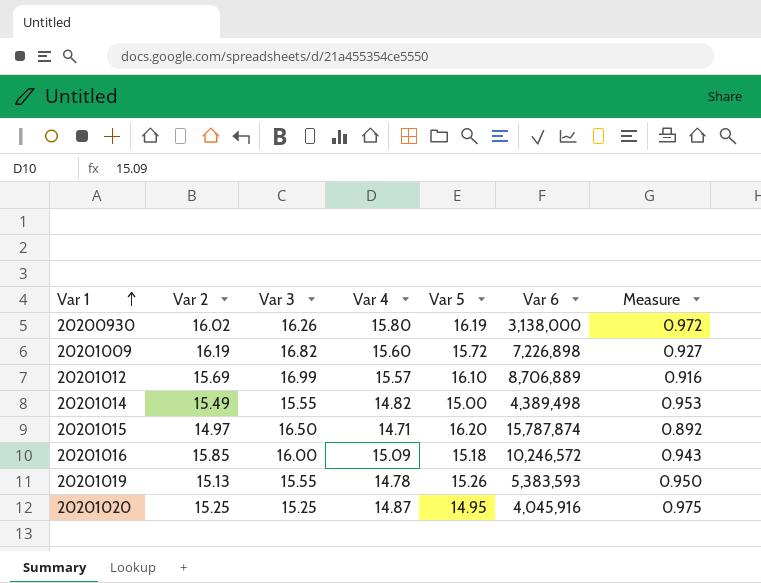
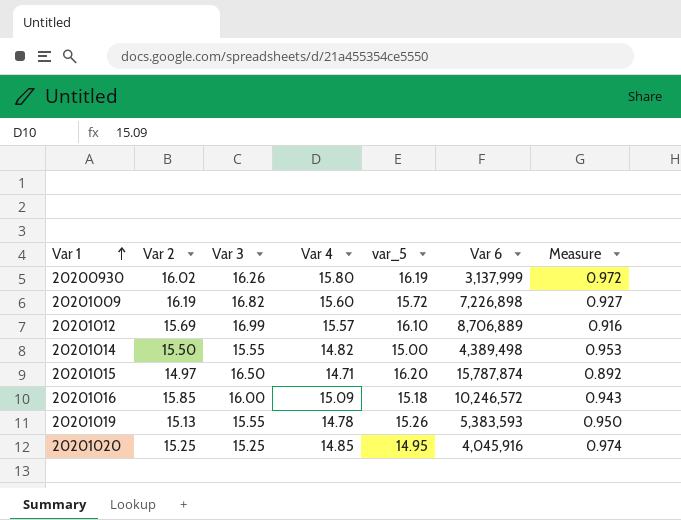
column name: Var 5 -> var_5
20200930 | Var 6: 3,138,000 -> 3,137,999
20201014 | Var 2: 15.49 -> 15.50
20201020 | Var 4: 14.87 -> 14.85
20201020 | Measure: 0.975 -> 0.974

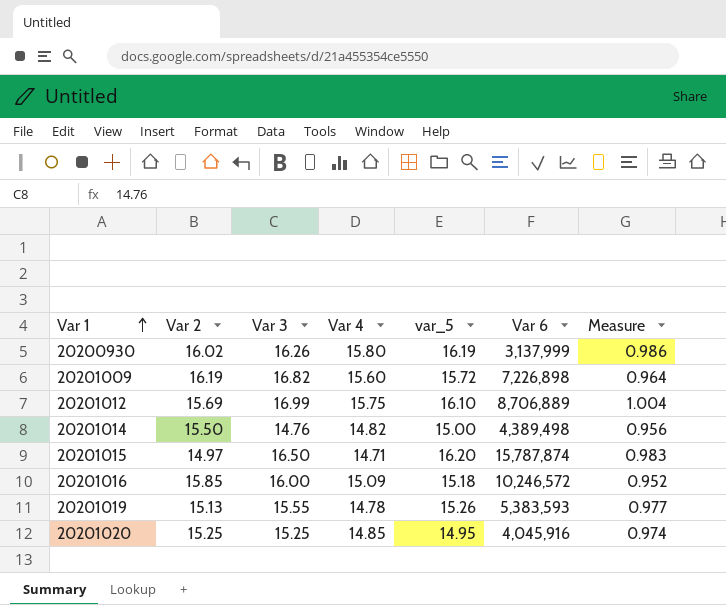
column Measure | formula: [Var 4] / [Var 3] -> [Var 4] / [Var 2]
20201012 | Var 4: 15.57 -> 15.75
20201014 | Var 3: 15.55 -> 14.76

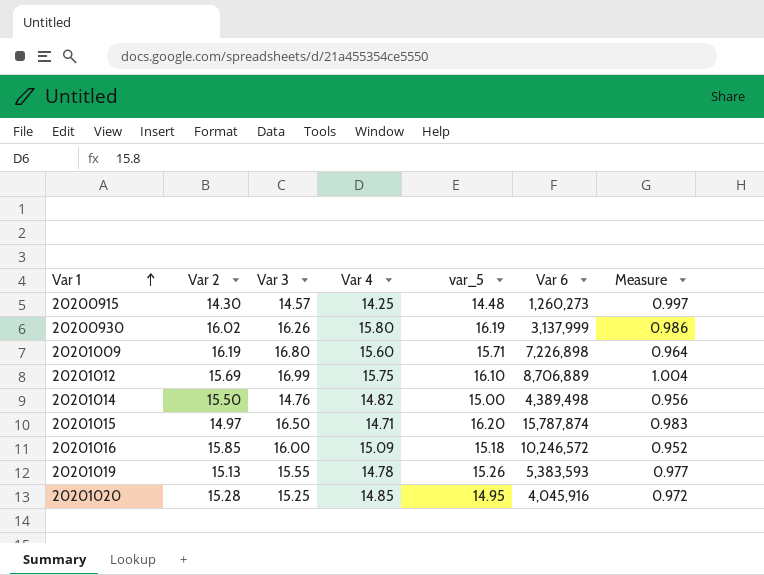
row 20200915: none -> 14.30 | 14.57 | 14.25 | 14.48 | 1,260,273 | 0.997
20201009 | Var 3: 16.82 -> 16.80
20201009 | var_5: 15.72 -> 15.71
20201020 | Var 2: 15.25 -> 15.28
20201020 | Measure: 0.974 -> 0.972

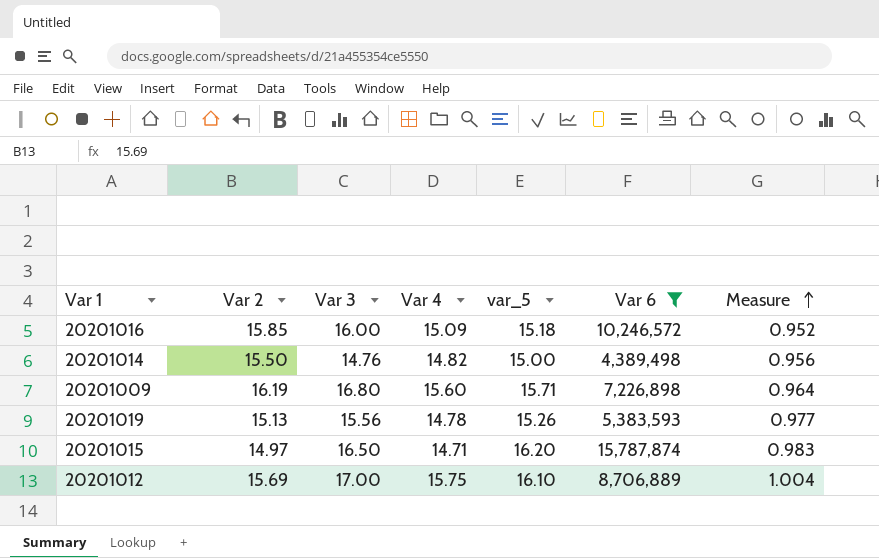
filter: none -> Var 6 >= 4,389,498
row order: Var 1 ascending -> Measure ascending
20201019 | Var 3: 15.55 -> 15.56
20201012 | Var 3: 16.99 -> 17.00

